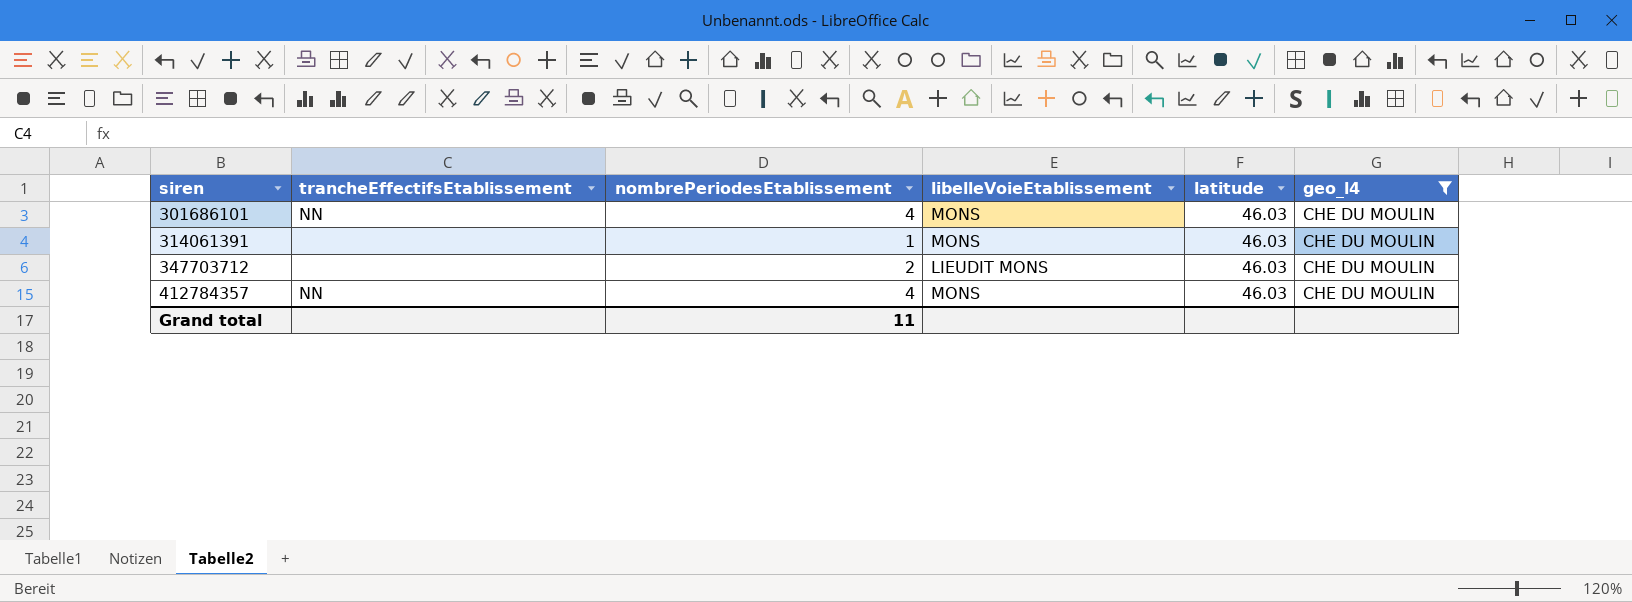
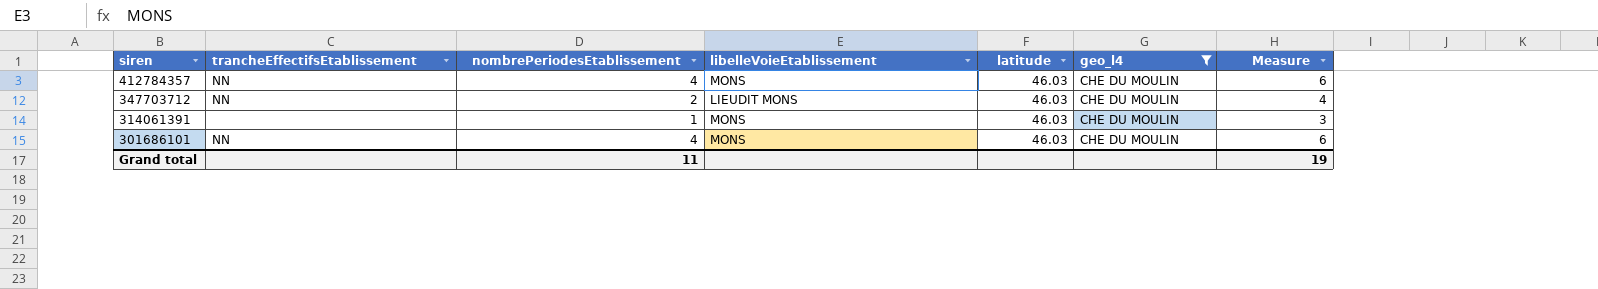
row order: siren ascending -> siren descending
column Measure | formula: none -> [nombrePeriodesEtablissement] + 2
347703712 | trancheEffectifsEtablissement: none -> NN

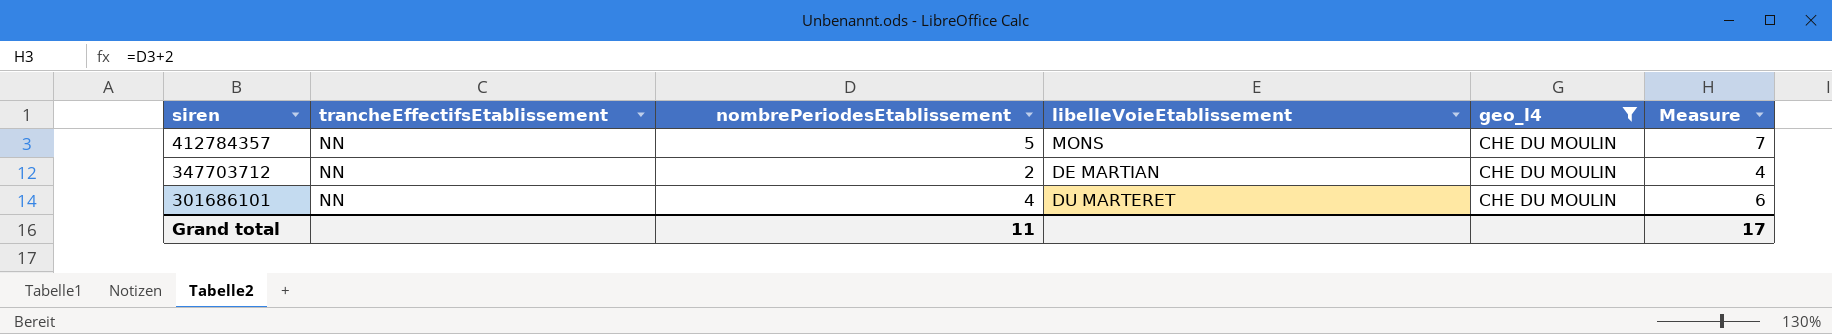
column latitude | position: 5 -> none
row 314061391: none | 1 | MONS | 46.03 | CHE DU MOULIN | 3 -> none
412784357 | nombrePeriodesEtablissement: 4 -> 5
412784357 | Measure: 6 -> 7
347703712 | libelleVoieEtablissement: LIEUDIT MONS -> DE MARTIAN
301686101 | libelleVoieEtablissement: MONS -> DU MARTERET
Grand total | Measure: 19 -> 17

